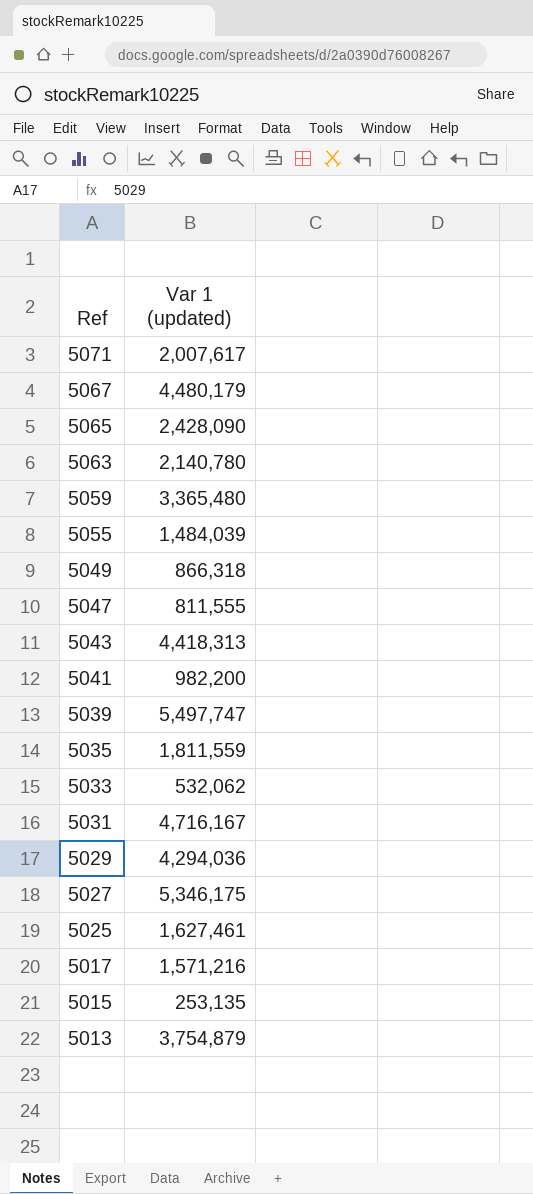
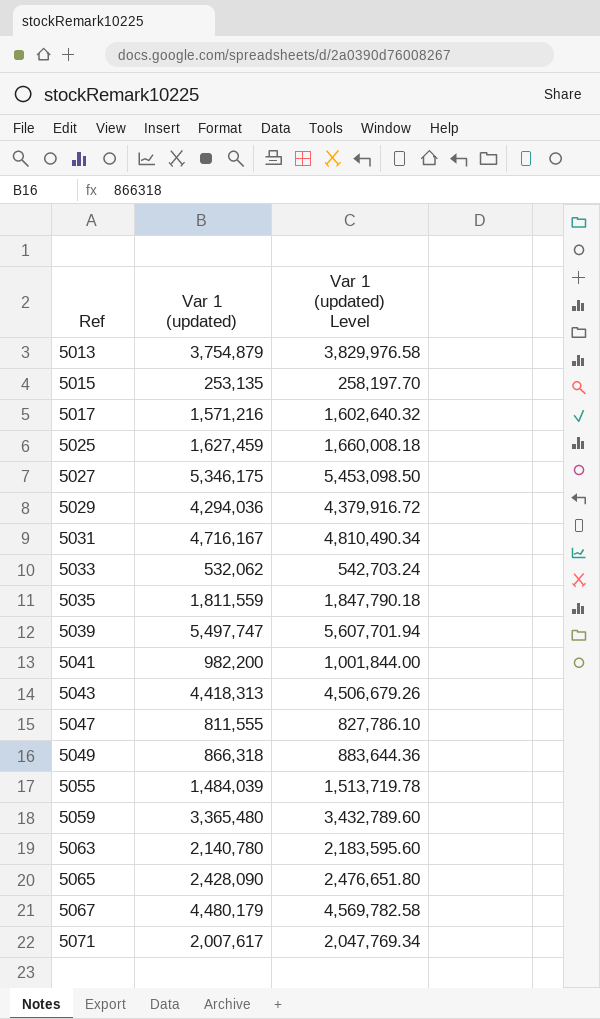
row order: Ref descending -> Ref ascending
column Var 1 (updated) Level | formula: none -> [Var 1 (updated)] * 1.02
5025 | Var 1 (updated): 1,627,461 -> 1,627,459

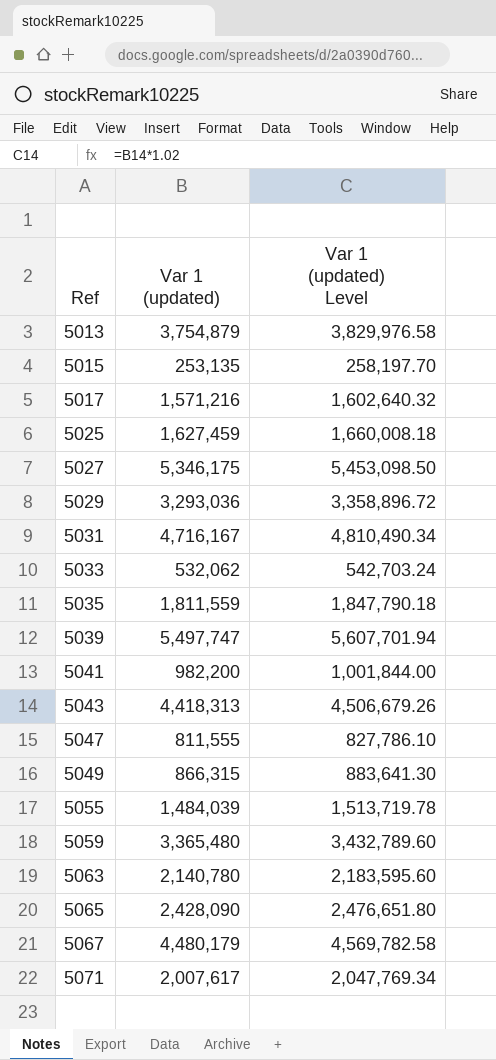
5029 | Var 1 (updated): 4,294,036 -> 3,293,036
5029 | Var 1 (updated) Level: 4,379,916.72 -> 3,358,896.72
5049 | Var 1 (updated): 866,318 -> 866,315
5049 | Var 1 (updated) Level: 883,644.36 -> 883,641.30

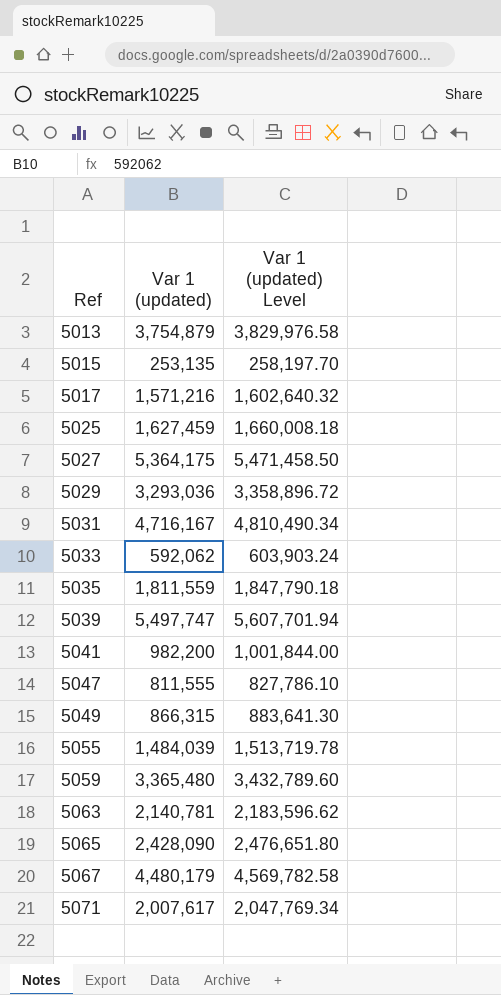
row 5043: 4,418,313 | 4,506,679.26 -> none
5027 | Var 1 (updated): 5,346,175 -> 5,364,175
5027 | Var 1 (updated) Level: 5,453,098.50 -> 5,471,458.50
5033 | Var 1 (updated): 532,062 -> 592,062
5033 | Var 1 (updated) Level: 542,703.24 -> 603,903.24
5063 | Var 1 (updated): 2,140,780 -> 2,140,781
5063 | Var 1 (updated) Level: 2,183,595.60 -> 2,183,596.62

